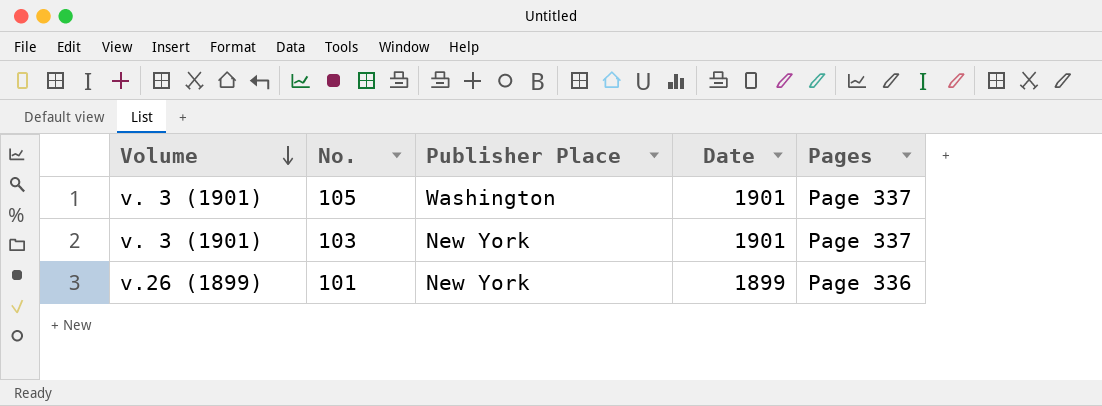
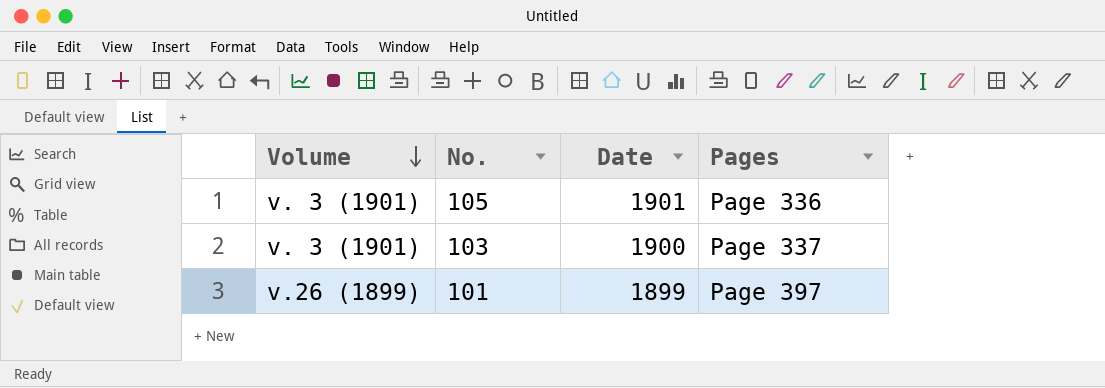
column Publisher Place | position: 3 -> none
105 | Pages: Page 337 -> Page 336
103 | Date: 1901 -> 1900
101 | Pages: Page 336 -> Page 397

